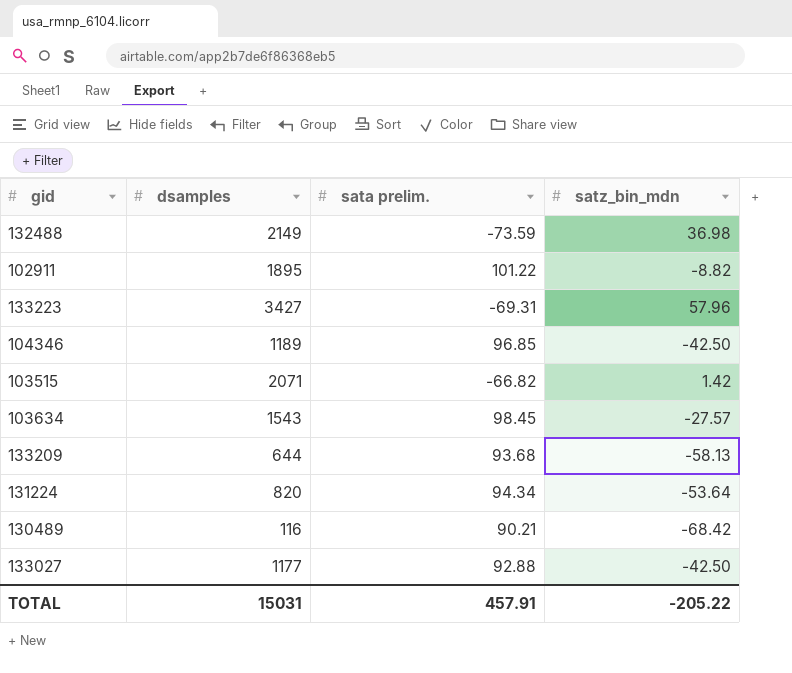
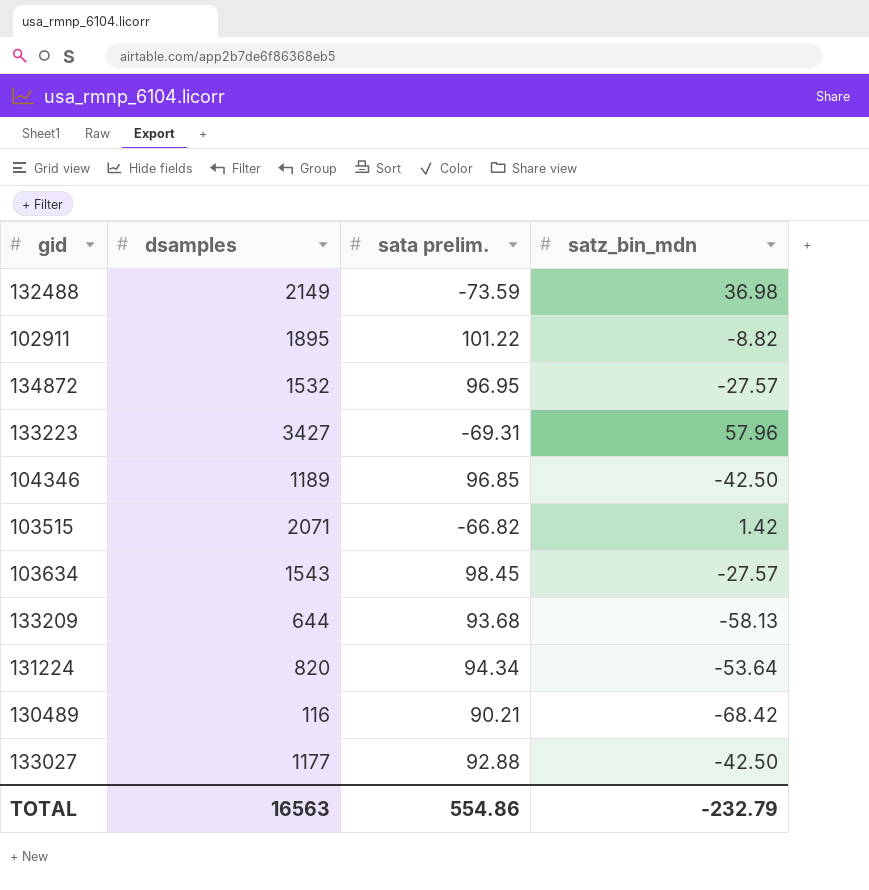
row 134872: none -> 1532 | 96.95 | -27.57
TOTAL | dsamples: 15031 -> 16563
TOTAL | sata prelim.: 457.91 -> 554.86
TOTAL | satz_bin_mdn: -205.22 -> -232.79

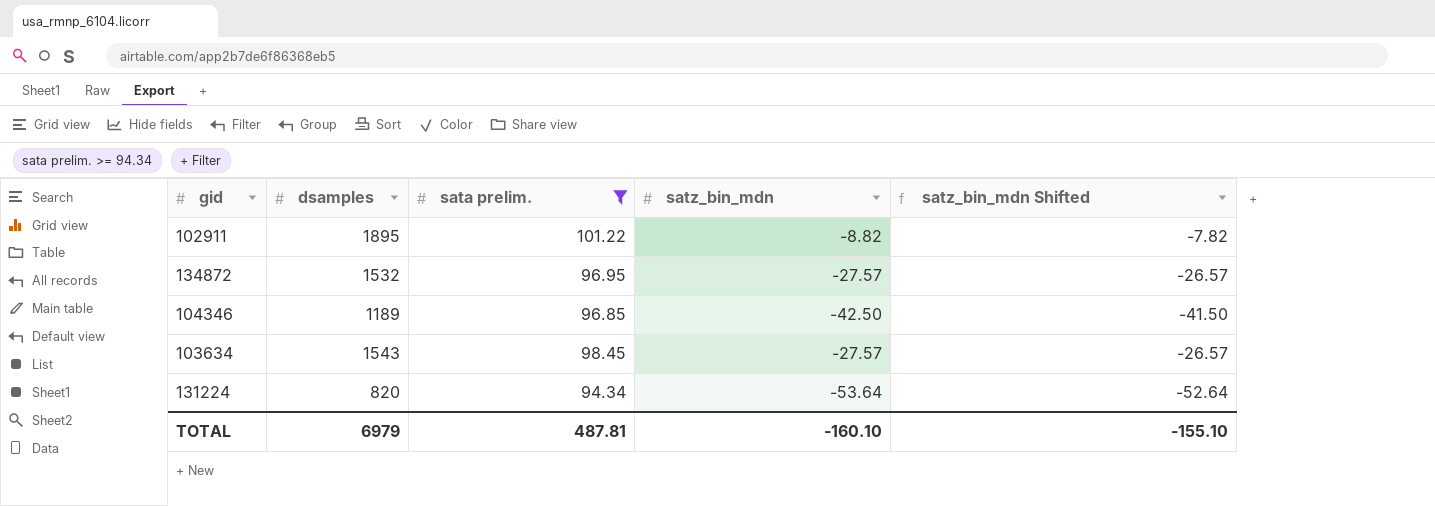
filter: none -> sata prelim. >= 94.34
column satz_bin_mdn Shifted | formula: none -> [satz_bin_mdn] + 1
TOTAL | dsamples: 16563 -> 6979
TOTAL | sata prelim.: 554.86 -> 487.81
TOTAL | satz_bin_mdn: -232.79 -> -160.10

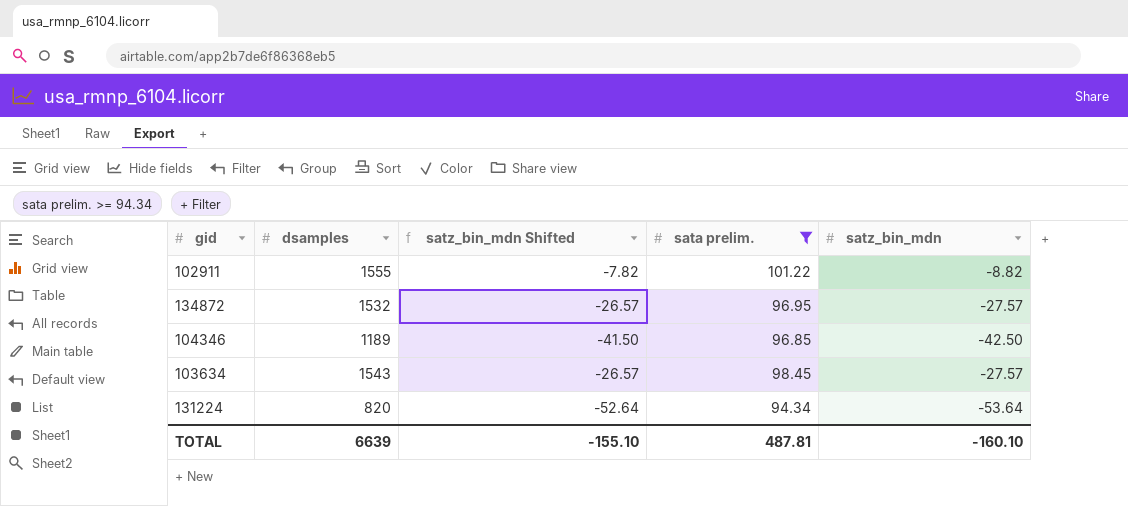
column satz_bin_mdn Shifted | position: 5 -> 3
102911 | dsamples: 1895 -> 1555
TOTAL | dsamples: 6979 -> 6639

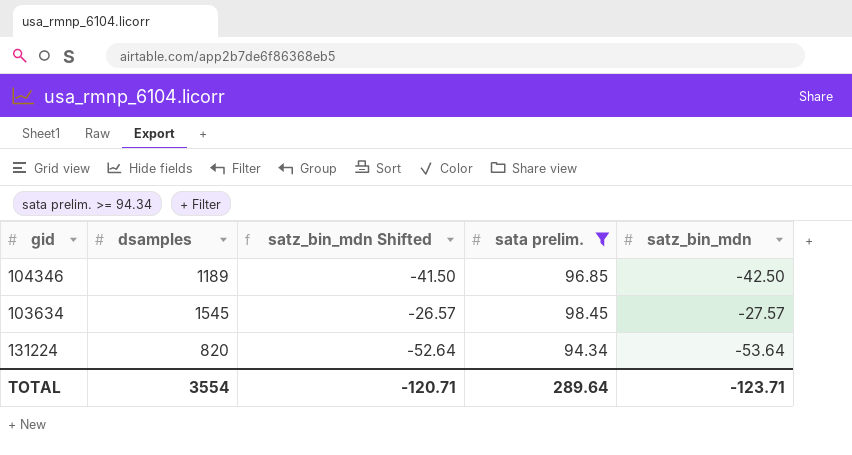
row 102911: 1555 | -7.82 | 101.22 | -8.82 -> none
row 134872: 1532 | -26.57 | 96.95 | -27.57 -> none
103634 | dsamples: 1543 -> 1545
TOTAL | dsamples: 6639 -> 3554
TOTAL | satz_bin_mdn Shifted: -155.10 -> -120.71
TOTAL | sata prelim.: 487.81 -> 289.64
TOTAL | satz_bin_mdn: -160.10 -> -123.71

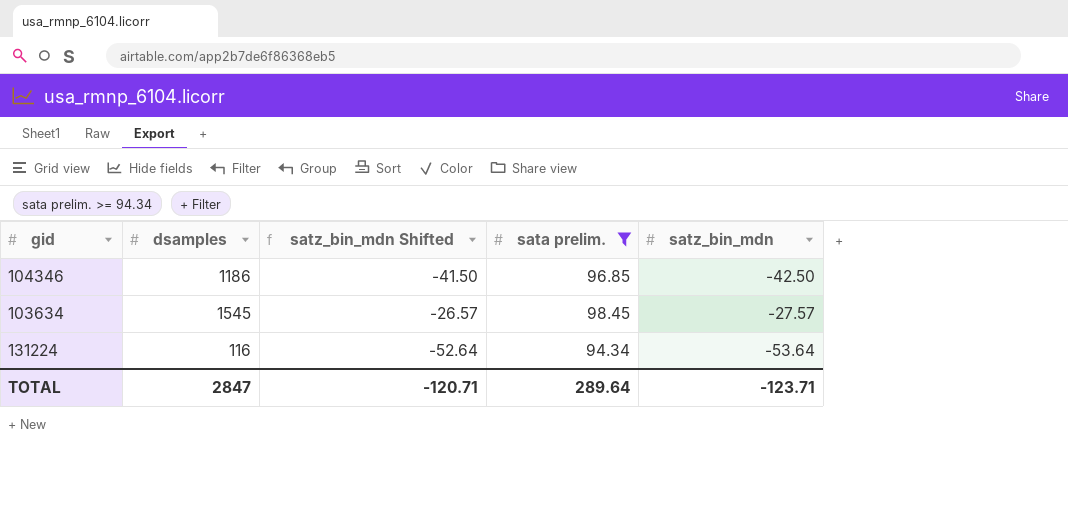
104346 | dsamples: 1189 -> 1186
131224 | dsamples: 820 -> 116
TOTAL | dsamples: 3554 -> 2847

